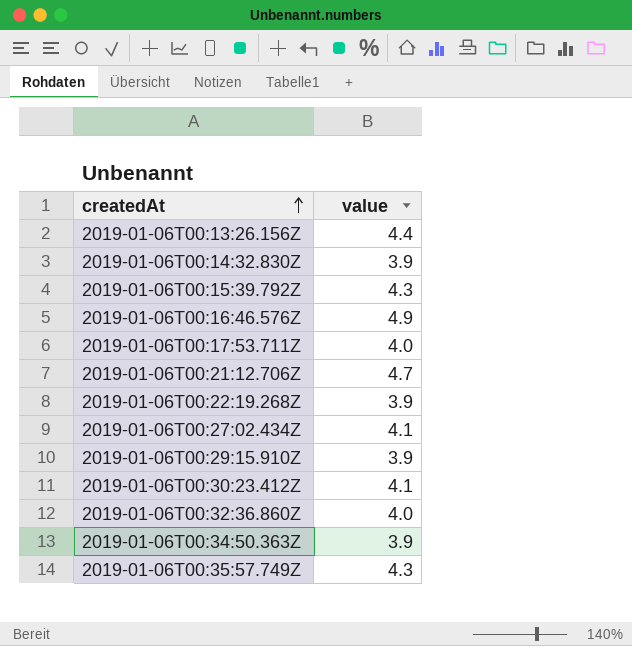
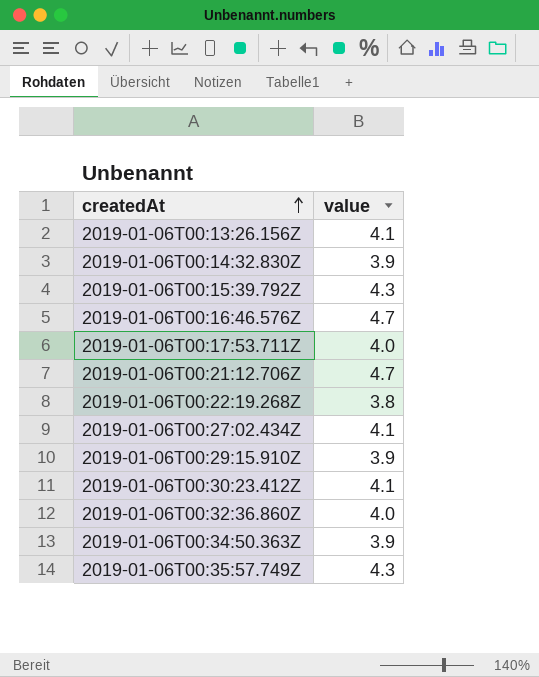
2019-01-06T00:13:26.156Z | value: 4.4 -> 4.1
2019-01-06T00:16:46.576Z | value: 4.9 -> 4.7
2019-01-06T00:22:19.268Z | value: 3.9 -> 3.8

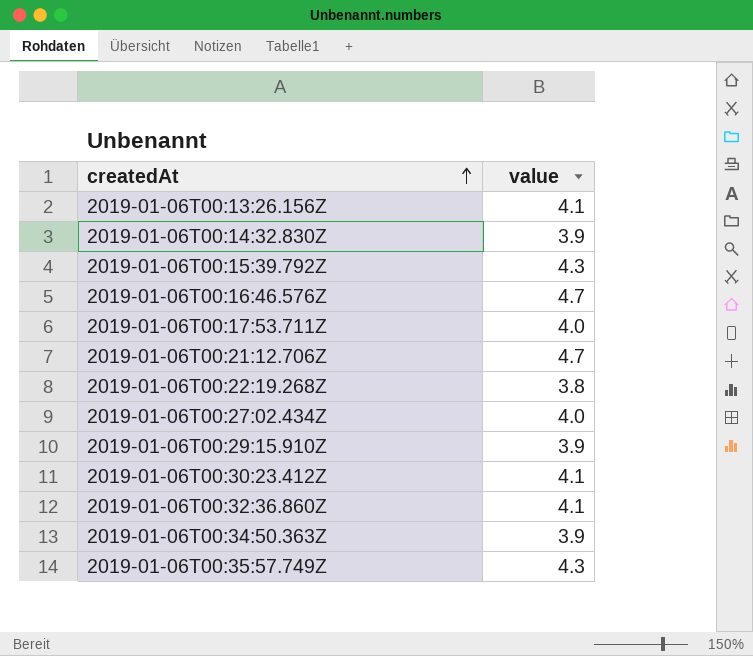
2019-01-06T00:27:02.434Z | value: 4.1 -> 4.0
2019-01-06T00:32:36.860Z | value: 4.0 -> 4.1

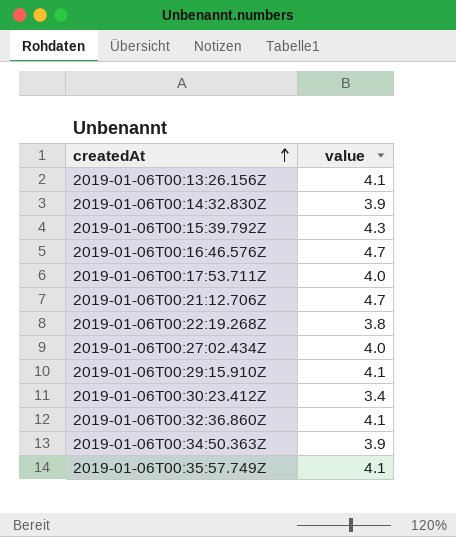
2019-01-06T00:29:15.910Z | value: 3.9 -> 4.1
2019-01-06T00:30:23.412Z | value: 4.1 -> 3.4
2019-01-06T00:35:57.749Z | value: 4.3 -> 4.1

